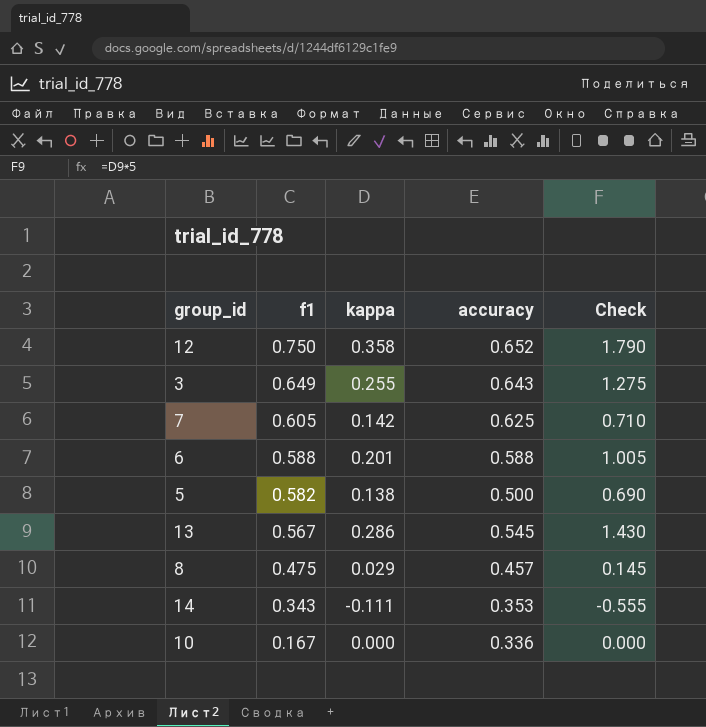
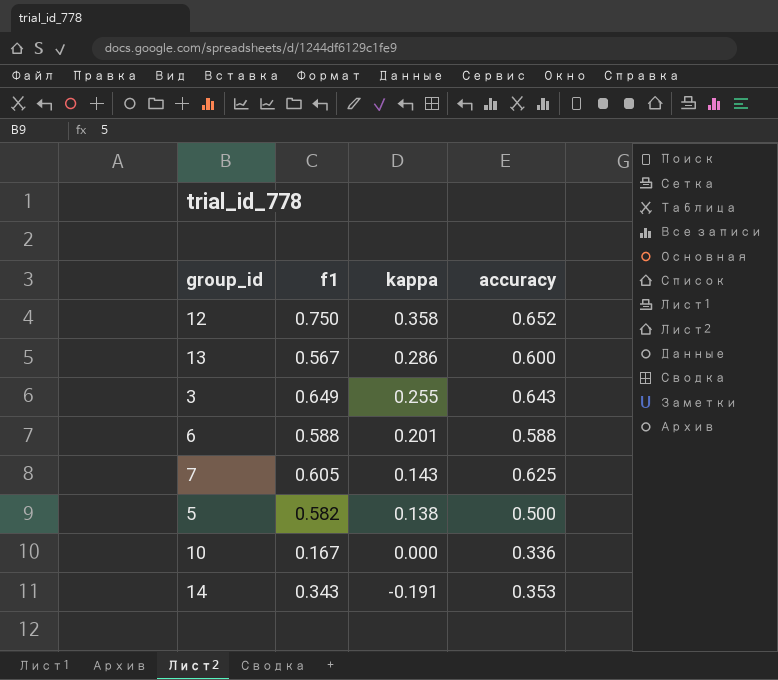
row order: f1 descending -> kappa descending
column Check | formula: [kappa] * 5 -> none
row 8: 0.475 | 0.029 | 0.457 | 0.145 -> none
13 | accuracy: 0.545 -> 0.600
7 | kappa: 0.142 -> 0.143
14 | kappa: -0.111 -> -0.191

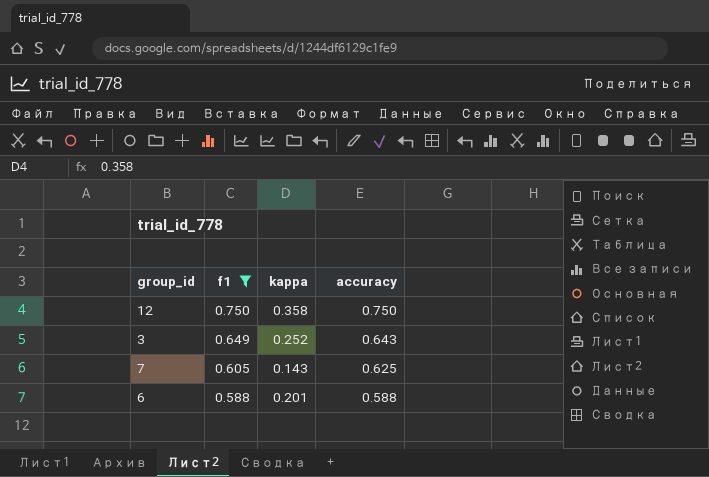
filter: none -> f1 >= 0.588
row order: kappa descending -> f1 descending
12 | accuracy: 0.652 -> 0.750
3 | kappa: 0.255 -> 0.252

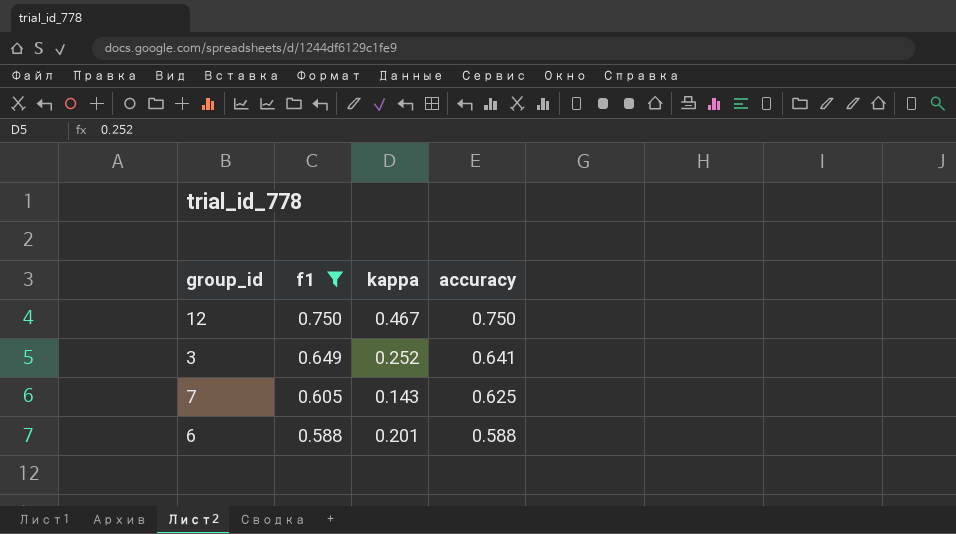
12 | kappa: 0.358 -> 0.467
3 | accuracy: 0.643 -> 0.641

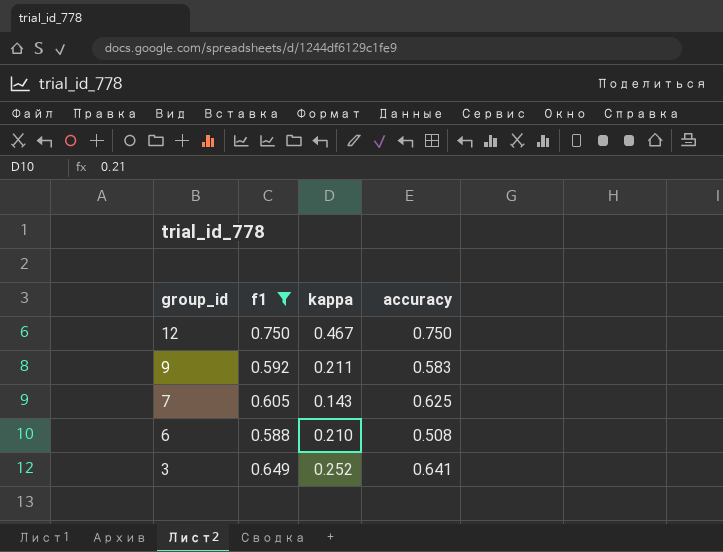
row order: f1 descending -> group_id descending
row 9: none -> 0.592 | 0.211 | 0.583
6 | kappa: 0.201 -> 0.210
6 | accuracy: 0.588 -> 0.508

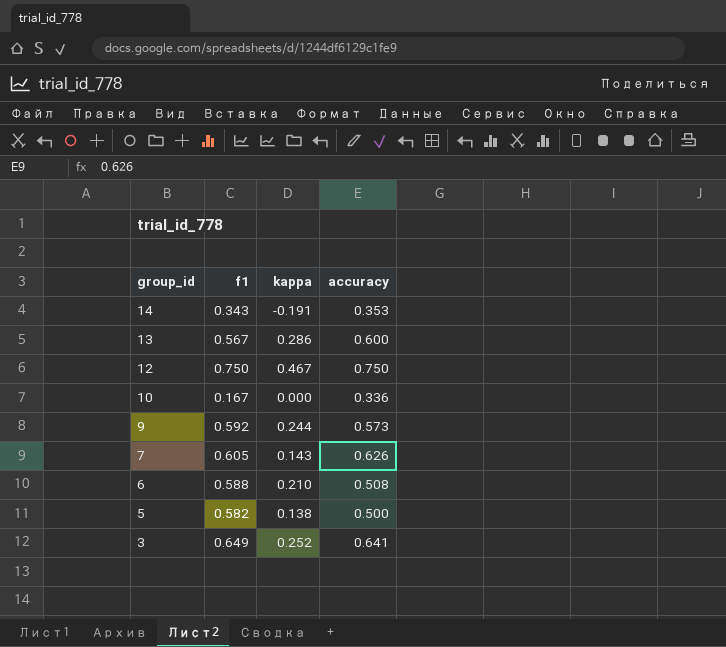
filter: f1 >= 0.588 -> none
9 | kappa: 0.211 -> 0.244
9 | accuracy: 0.583 -> 0.573
7 | accuracy: 0.625 -> 0.626

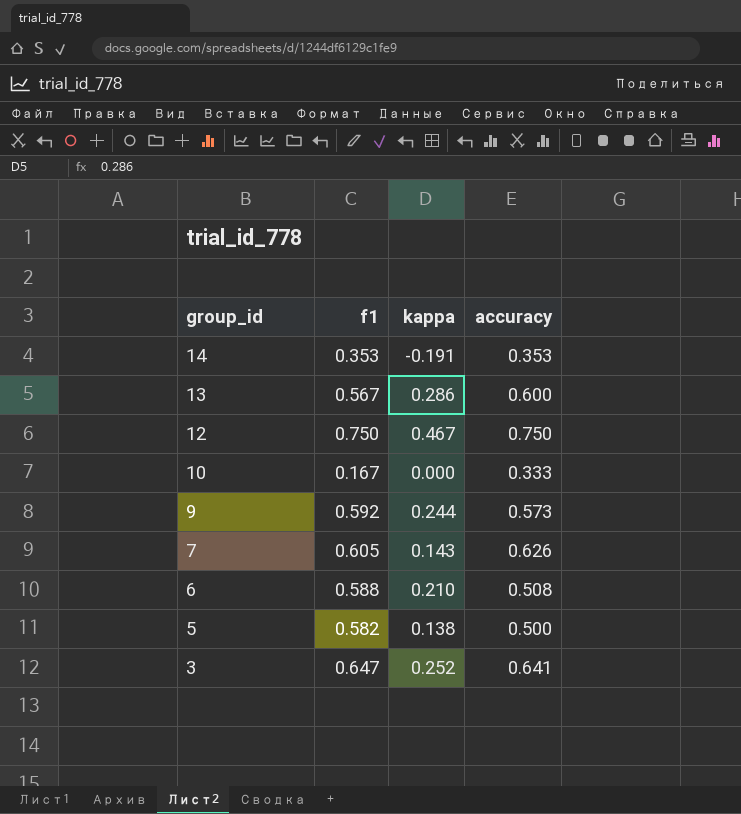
14 | f1: 0.343 -> 0.353
10 | accuracy: 0.336 -> 0.333
3 | f1: 0.649 -> 0.647

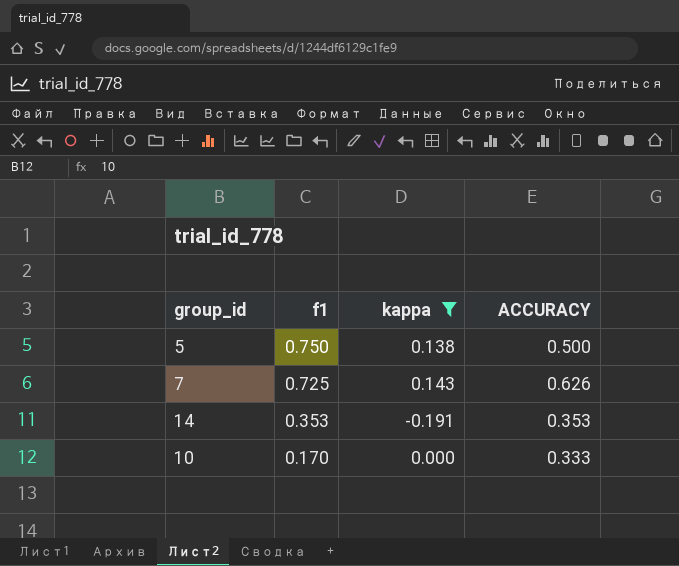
filter: none -> kappa <= 0.143
row order: group_id descending -> f1 descending
column name: accuracy -> ACCURACY
5 | f1: 0.582 -> 0.750
7 | f1: 0.605 -> 0.725
10 | f1: 0.167 -> 0.170

